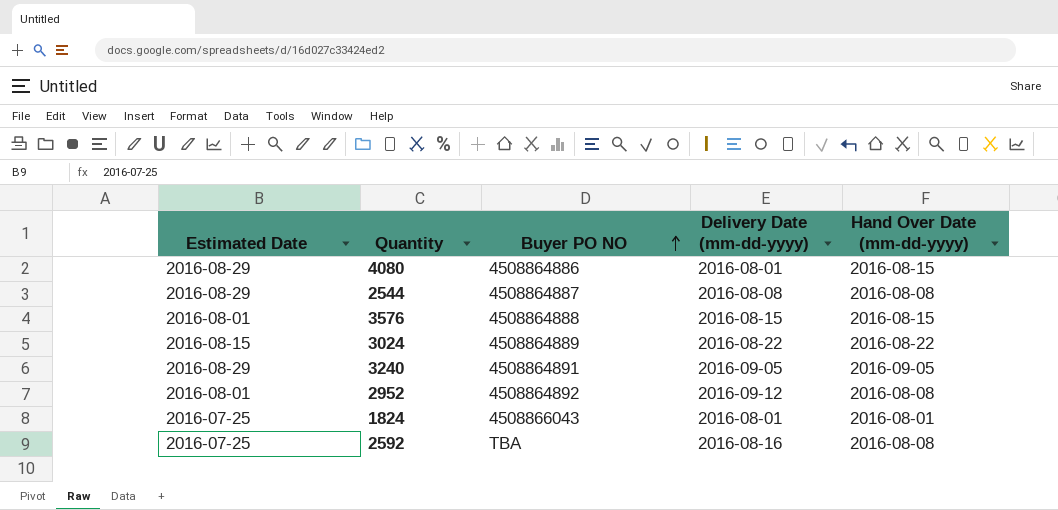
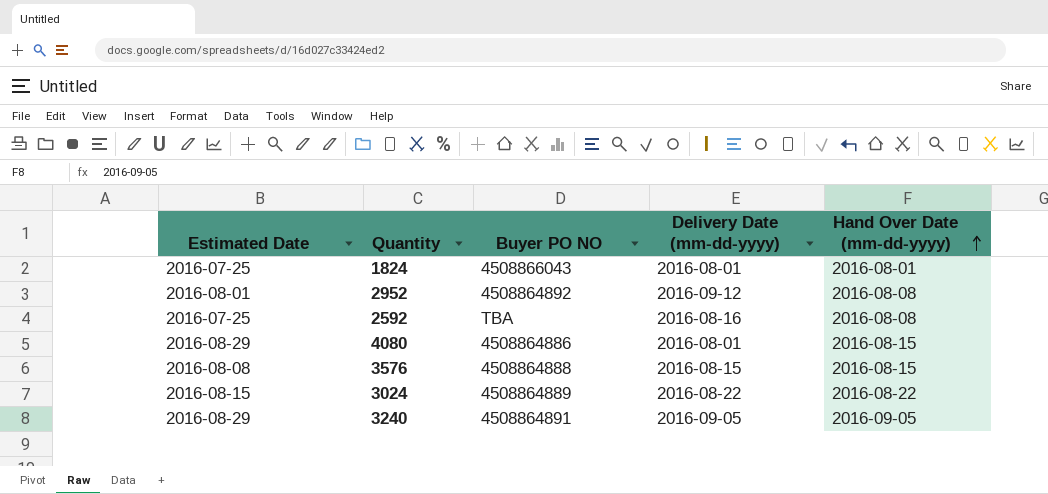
row order: Buyer PO NO ascending -> Hand Over Date (mm-dd-yyyy) ascending
row 2544: 2016-08-29 | 4508864887 | 2016-08-08 | 2016-08-08 -> none
3576 | Estimated Date: 2016-08-01 -> 2016-08-08

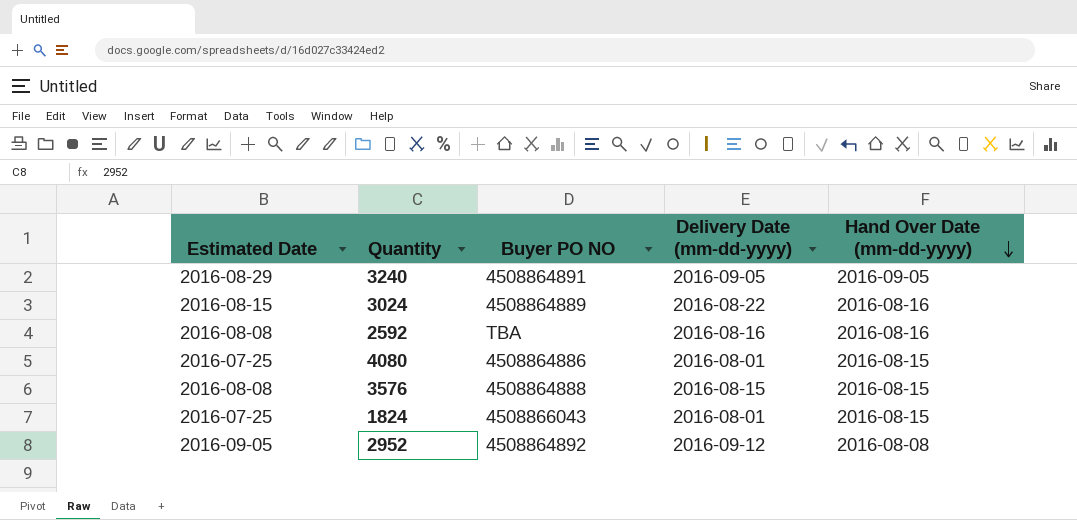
row order: Hand Over Date (mm-dd-yyyy) ascending -> Hand Over Date (mm-dd-yyyy) descending
3024 | Hand Over Date (mm-dd-yyyy): 2016-08-22 -> 2016-08-16
2592 | Estimated Date: 2016-07-25 -> 2016-08-08
2592 | Hand Over Date (mm-dd-yyyy): 2016-08-08 -> 2016-08-16
4080 | Estimated Date: 2016-08-29 -> 2016-07-25
1824 | Hand Over Date (mm-dd-yyyy): 2016-08-01 -> 2016-08-15
2952 | Estimated Date: 2016-08-01 -> 2016-09-05

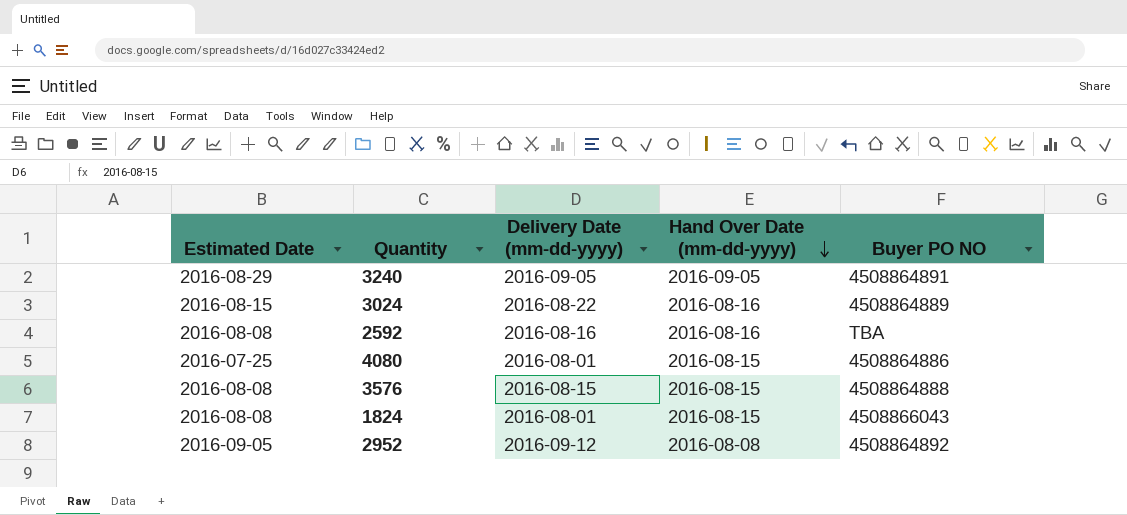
column Buyer PO NO | position: 3 -> 5
1824 | Estimated Date: 2016-07-25 -> 2016-08-08

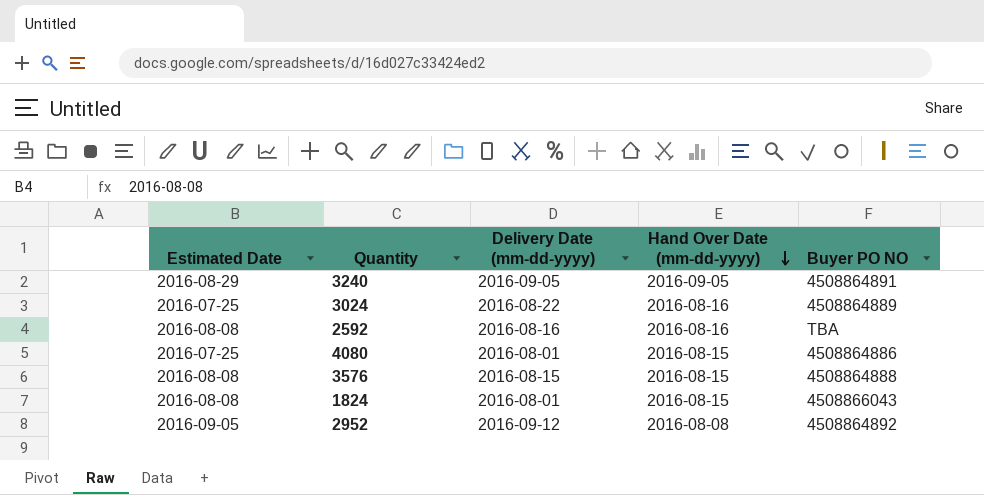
3024 | Estimated Date: 2016-08-15 -> 2016-07-25

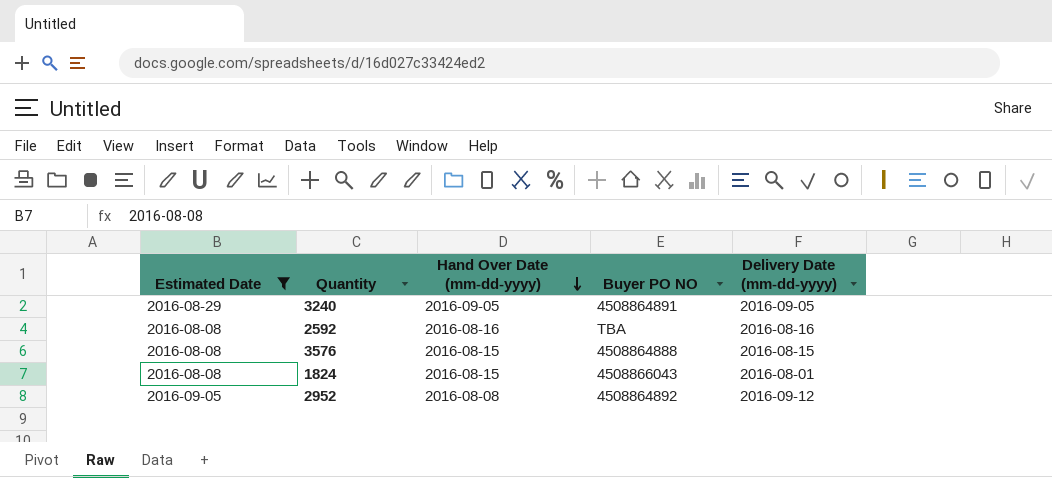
filter: none -> Estimated Date != 2016-07-25
column Delivery Date (mm-dd-yyyy) | position: 3 -> 5

